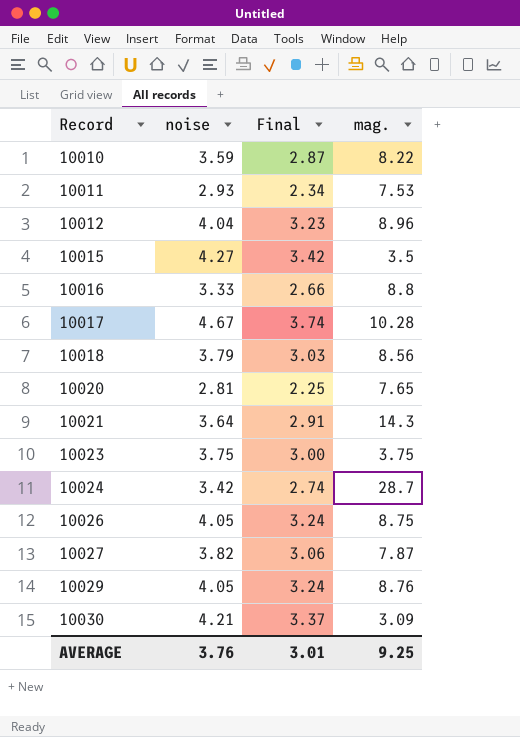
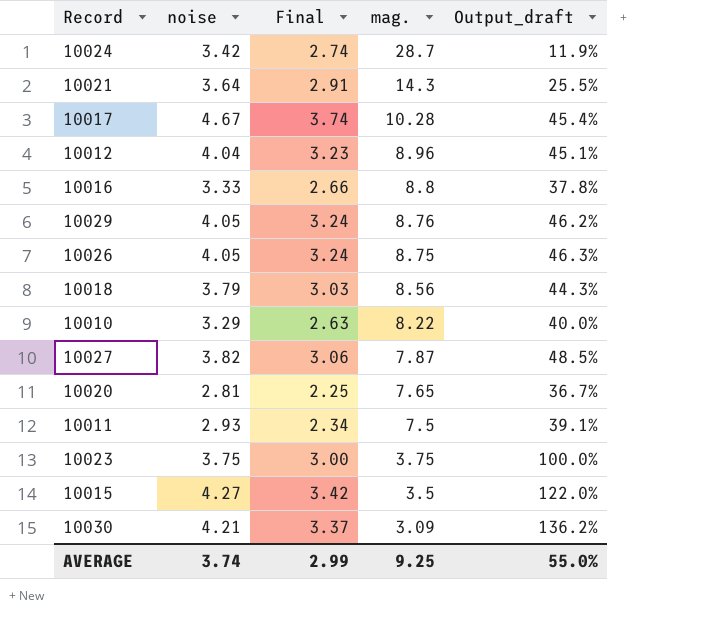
row order: Record ascending -> mag. descending
column Output_draft | formula: none -> [noise] / [mag.]
10010 | noise: 3.59 -> 3.29
10010 | Final: 2.87 -> 2.63
10011 | mag.: 7.53 -> 7.5
AVERAGE | noise: 3.76 -> 3.74
AVERAGE | Final: 3.01 -> 2.99

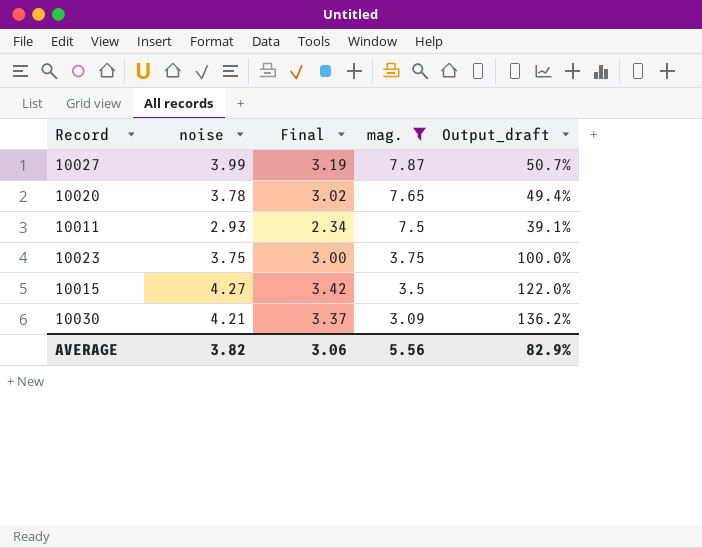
filter: none -> mag. <= 7.87
10027 | noise: 3.82 -> 3.99
10027 | Final: 3.06 -> 3.19
10027 | Output_draft: 48.5% -> 50.7%
10020 | noise: 2.81 -> 3.78
10020 | Final: 2.25 -> 3.02
10020 | Output_draft: 36.7% -> 49.4%
AVERAGE | noise: 3.74 -> 3.82
AVERAGE | Final: 2.99 -> 3.06
AVERAGE | mag.: 9.25 -> 5.56
AVERAGE | Output_draft: 55.0% -> 82.9%

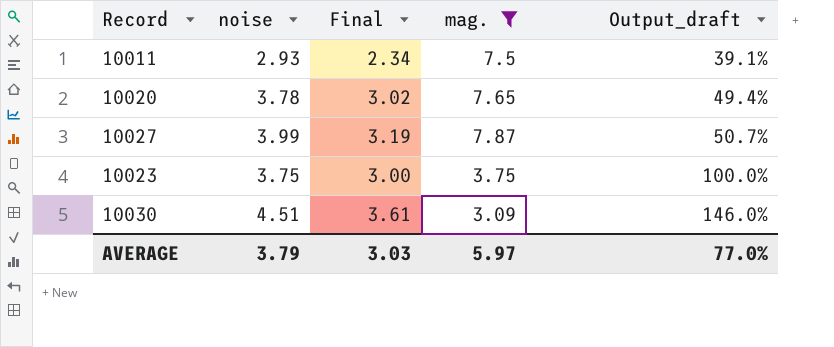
row order: mag. descending -> Output_draft ascending
row 10015: 4.27 | 3.42 | 3.5 | 122.0% -> none
10030 | noise: 4.21 -> 4.51
10030 | Final: 3.37 -> 3.61
10030 | Output_draft: 136.2% -> 146.0%
AVERAGE | noise: 3.82 -> 3.79
AVERAGE | Final: 3.06 -> 3.03
AVERAGE | mag.: 5.56 -> 5.97
AVERAGE | Output_draft: 82.9% -> 77.0%

